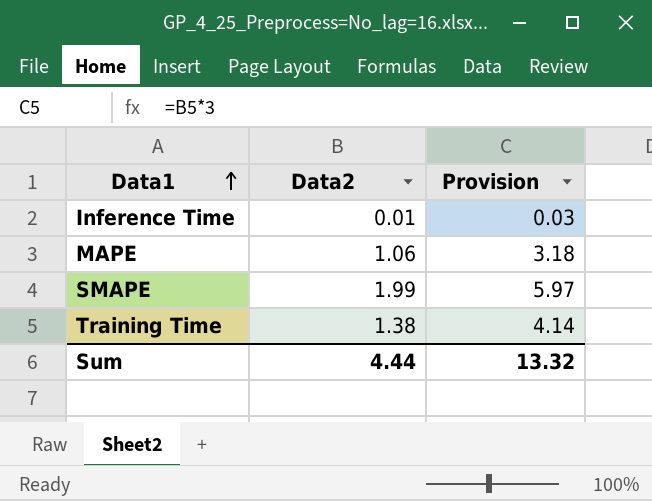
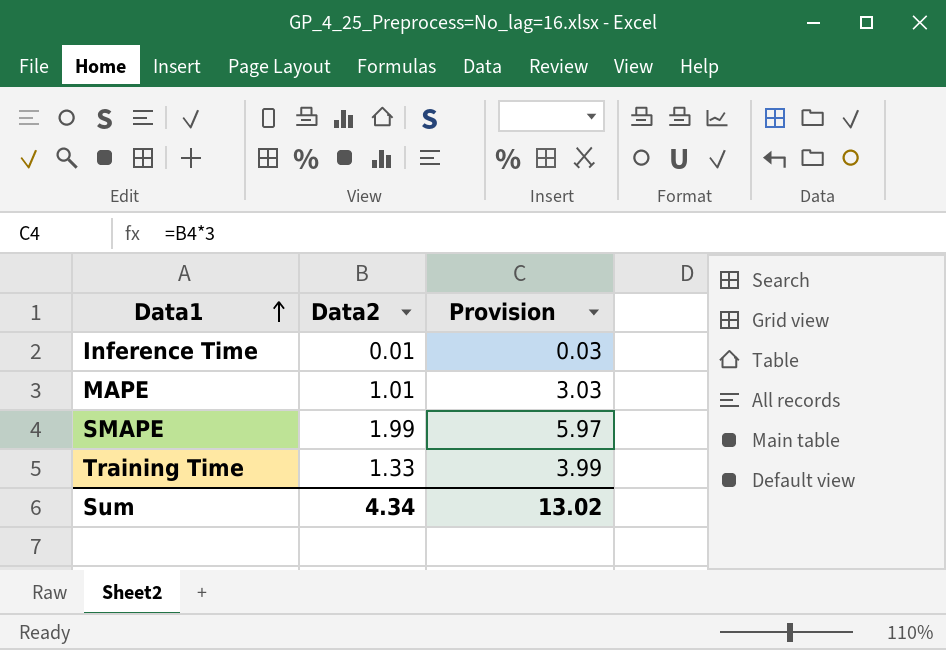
MAPE | Data2: 1.06 -> 1.01
MAPE | Provision: 3.18 -> 3.03
Training Time | Data2: 1.38 -> 1.33
Training Time | Provision: 4.14 -> 3.99
Sum | Data2: 4.44 -> 4.34
Sum | Provision: 13.32 -> 13.02

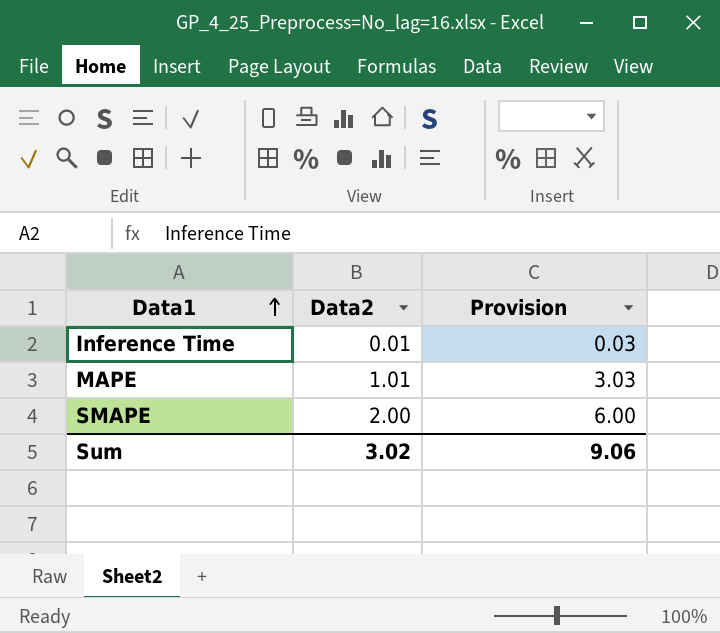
row Training Time: 1.33 | 3.99 -> none
SMAPE | Data2: 1.99 -> 2.00
SMAPE | Provision: 5.97 -> 6.00
Sum | Data2: 4.34 -> 3.02
Sum | Provision: 13.02 -> 9.06

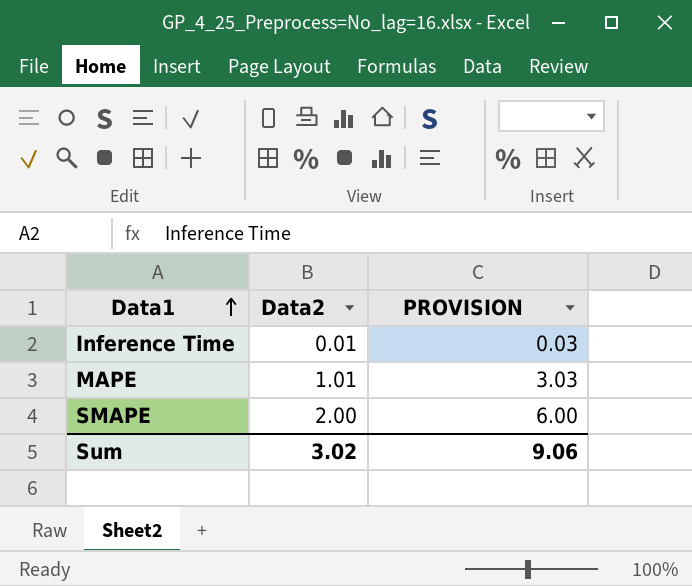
column name: Provision -> PROVISION

